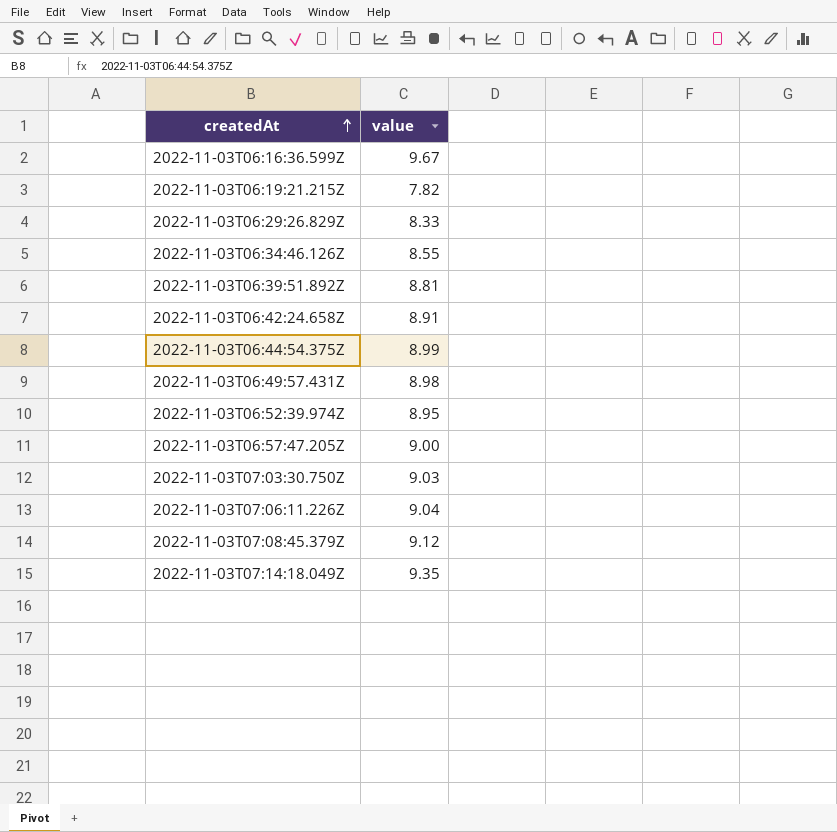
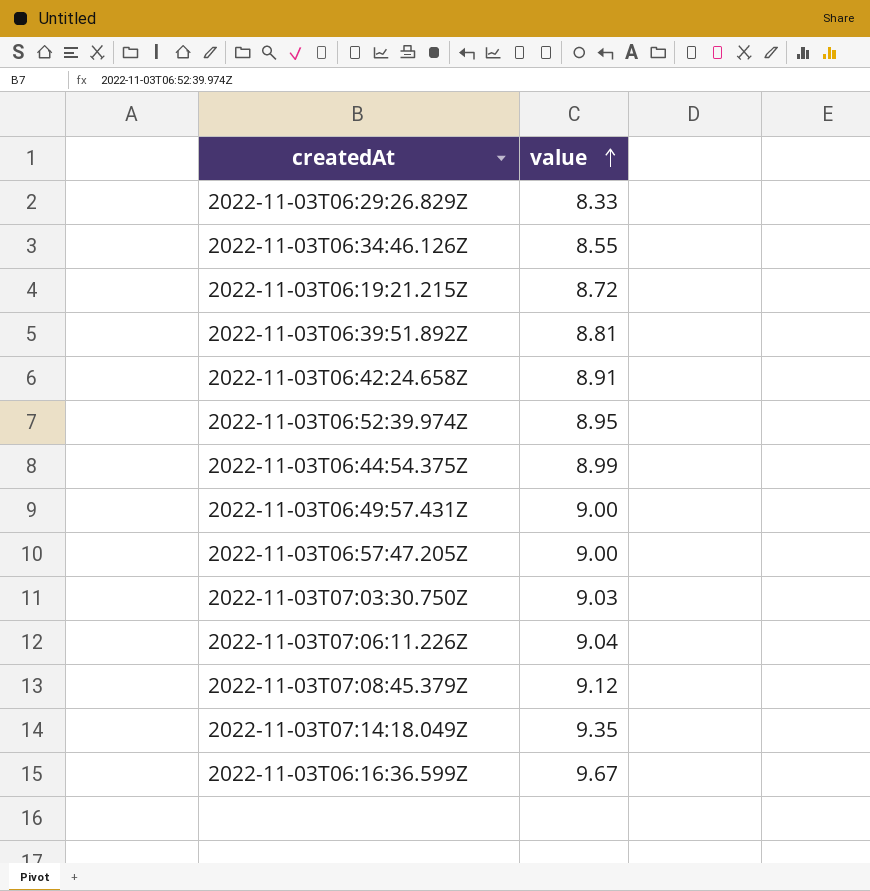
row order: createdAt ascending -> value ascending
2022-11-03T06:19:21.215Z | value: 7.82 -> 8.72
2022-11-03T06:49:57.431Z | value: 8.98 -> 9.00

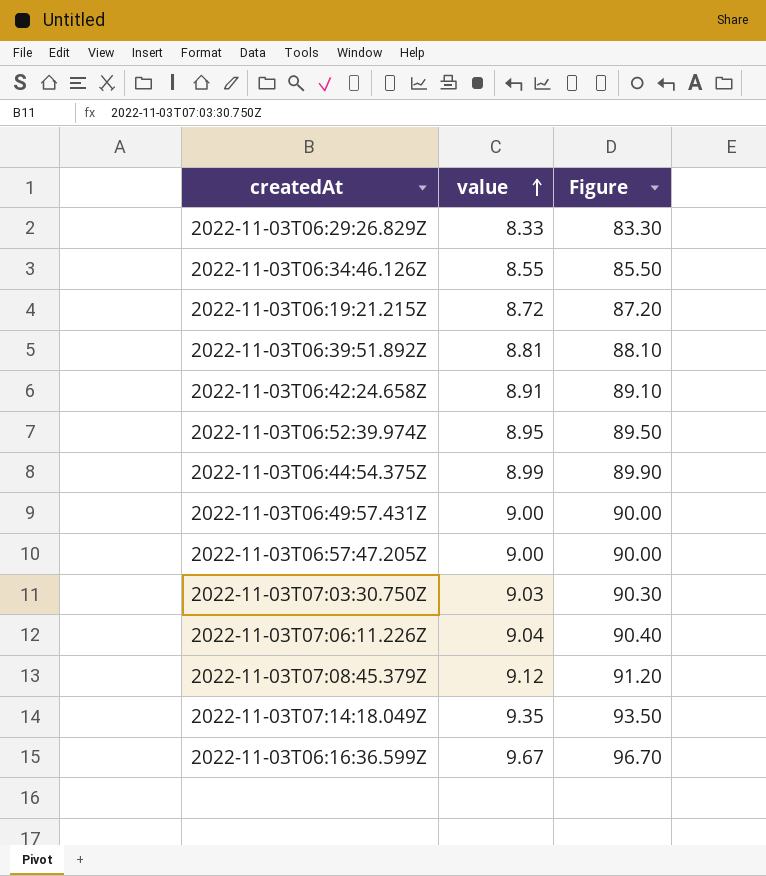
column Figure | formula: none -> [value] * 10

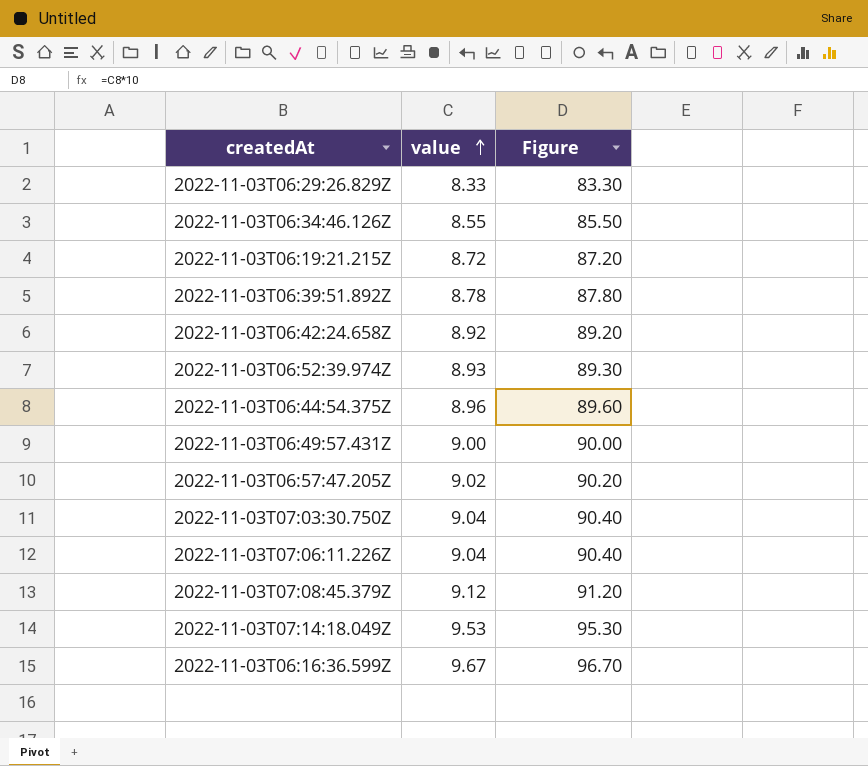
2022-11-03T06:39:51.892Z | value: 8.81 -> 8.78
2022-11-03T06:39:51.892Z | Figure: 88.10 -> 87.80
2022-11-03T06:42:24.658Z | value: 8.91 -> 8.92
2022-11-03T06:42:24.658Z | Figure: 89.10 -> 89.20
2022-11-03T06:52:39.974Z | value: 8.95 -> 8.93
2022-11-03T06:52:39.974Z | Figure: 89.50 -> 89.30
2022-11-03T06:44:54.375Z | value: 8.99 -> 8.96
2022-11-03T06:44:54.375Z | Figure: 89.90 -> 89.60
2022-11-03T06:57:47.205Z | value: 9.00 -> 9.02
2022-11-03T06:57:47.205Z | Figure: 90.00 -> 90.20
2022-11-03T07:03:30.750Z | value: 9.03 -> 9.04
2022-11-03T07:03:30.750Z | Figure: 90.30 -> 90.40
2022-11-03T07:14:18.049Z | value: 9.35 -> 9.53
2022-11-03T07:14:18.049Z | Figure: 93.50 -> 95.30

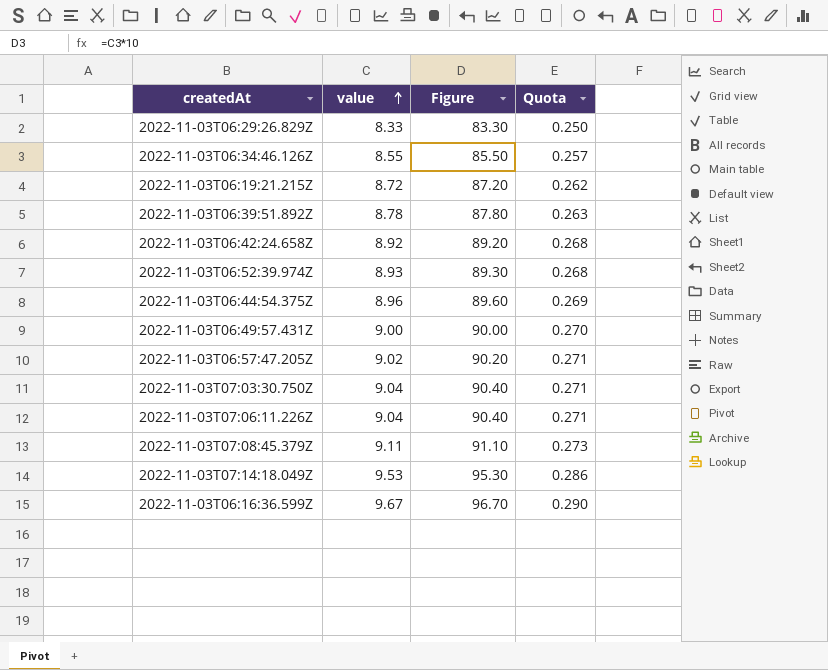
column Quota | formula: none -> [value] * 0.03
2022-11-03T07:08:45.379Z | value: 9.12 -> 9.11
2022-11-03T07:08:45.379Z | Figure: 91.20 -> 91.10

